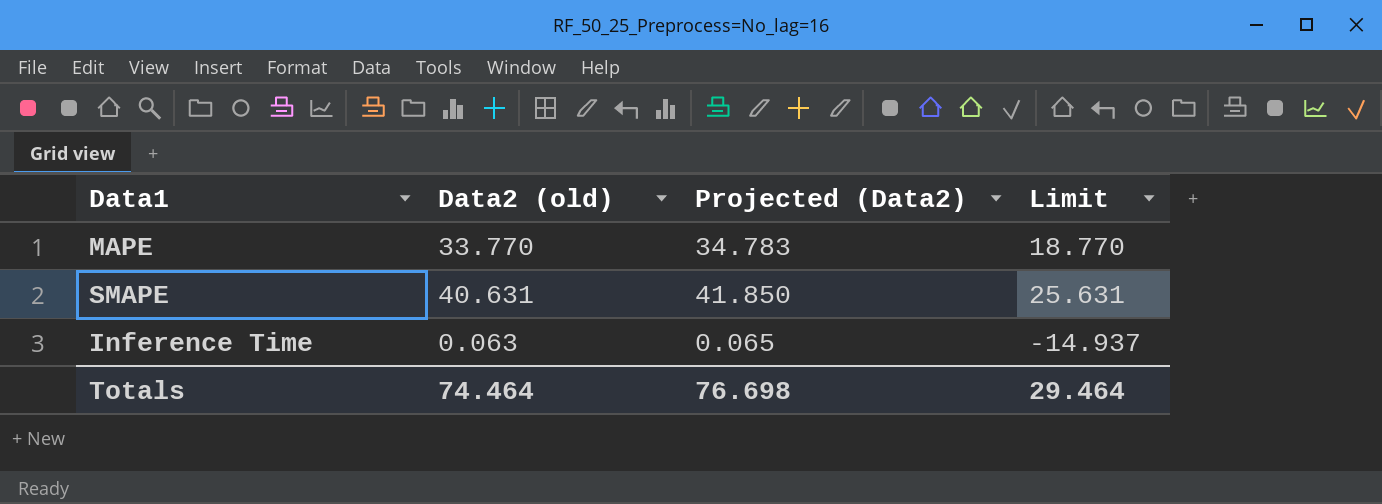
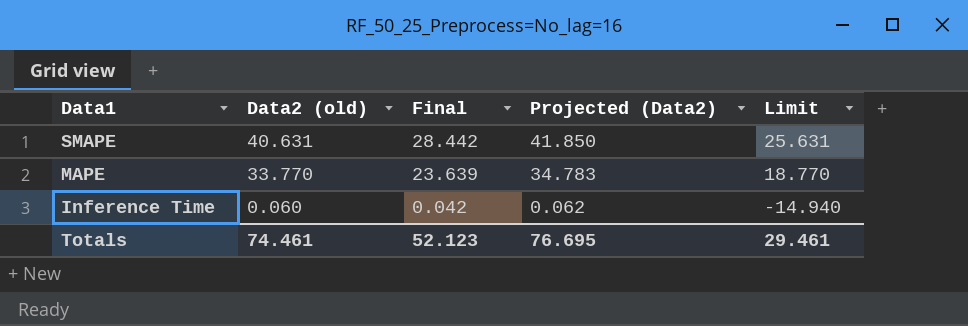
row order: none -> Data1 descending
column Final | formula: none -> [Data2 (old)] * 0.7
Inference Time | Data2 (old): 0.063 -> 0.060
Inference Time | Projected (Data2): 0.065 -> 0.062
Inference Time | Limit: -14.937 -> -14.940
Totals | Data2 (old): 74.464 -> 74.461
Totals | Projected (Data2): 76.698 -> 76.695
Totals | Limit: 29.464 -> 29.461

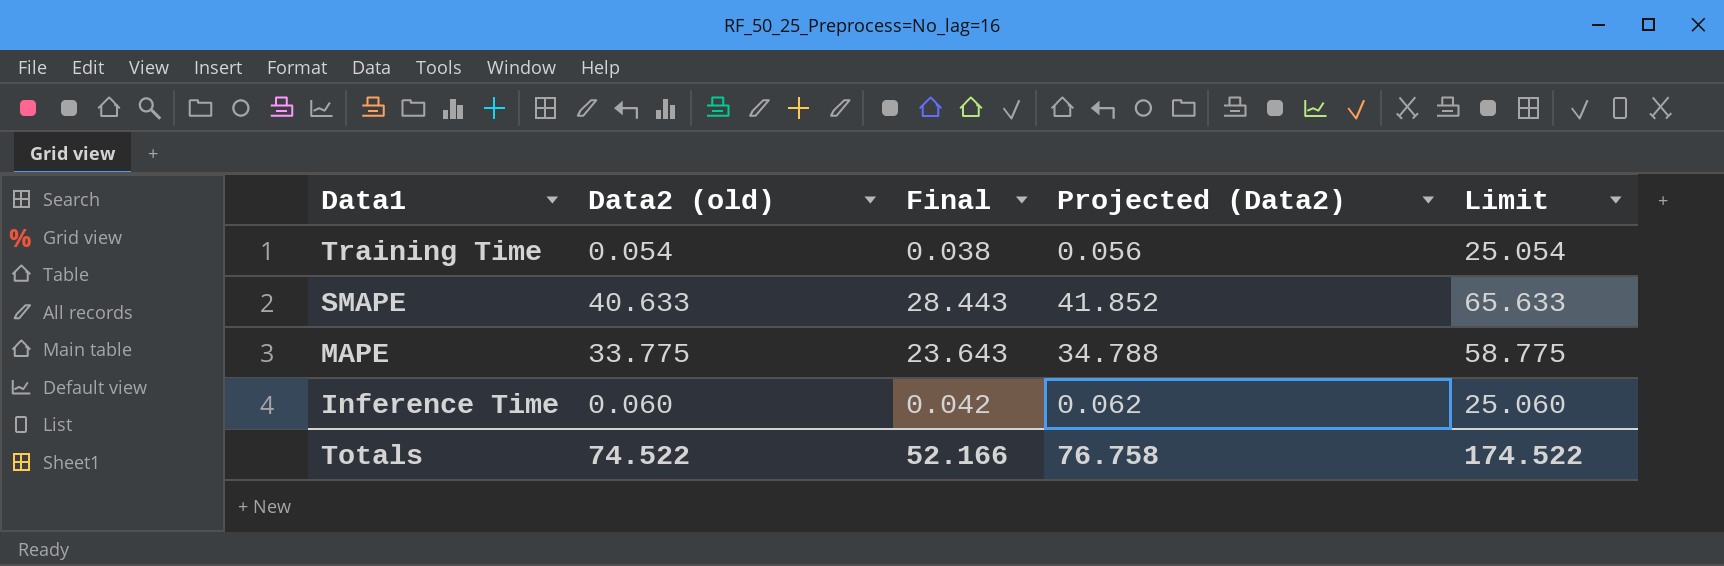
column Limit | formula: [Data2 (old)] - 15 -> [Data2 (old)] + 25
row Training Time: none -> 0.054 | 0.038 | 0.056 | 25.054
SMAPE | Data2 (old): 40.631 -> 40.633
SMAPE | Final: 28.442 -> 28.443
SMAPE | Projected (Data2): 41.850 -> 41.852
MAPE | Data2 (old): 33.770 -> 33.775
MAPE | Final: 23.639 -> 23.643
MAPE | Projected (Data2): 34.783 -> 34.788
Totals | Data2 (old): 74.461 -> 74.522
Totals | Final: 52.123 -> 52.166
Totals | Projected (Data2): 76.695 -> 76.758
Totals | Limit: 29.461 -> 174.522

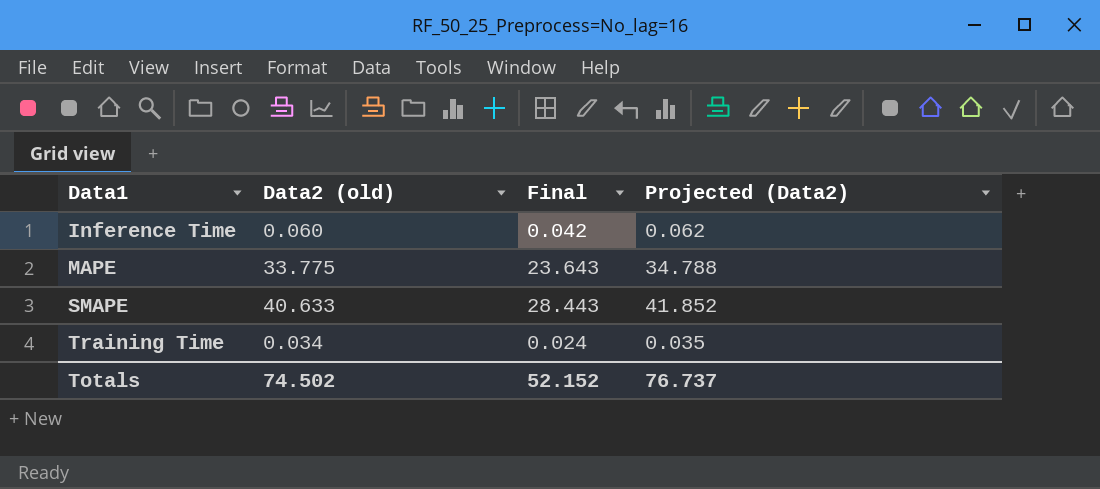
row order: Data1 descending -> Data1 ascending
column Limit | formula: [Data2 (old)] + 25 -> none
Training Time | Data2 (old): 0.054 -> 0.034
Training Time | Final: 0.038 -> 0.024
Training Time | Projected (Data2): 0.056 -> 0.035
Totals | Data2 (old): 74.522 -> 74.502
Totals | Final: 52.166 -> 52.152
Totals | Projected (Data2): 76.758 -> 76.737

